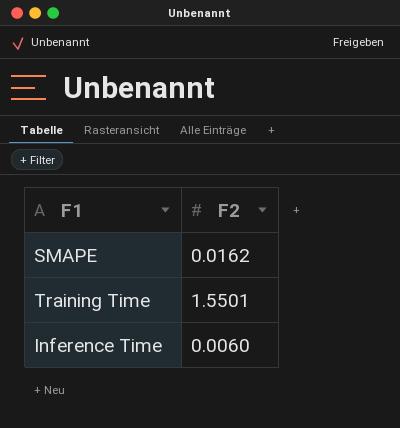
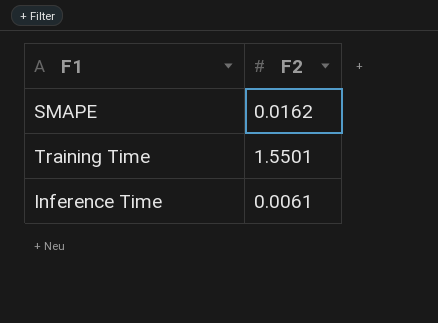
Inference Time | F2: 0.0060 -> 0.0061

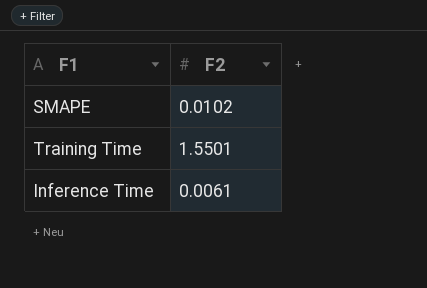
SMAPE | F2: 0.0162 -> 0.0102

